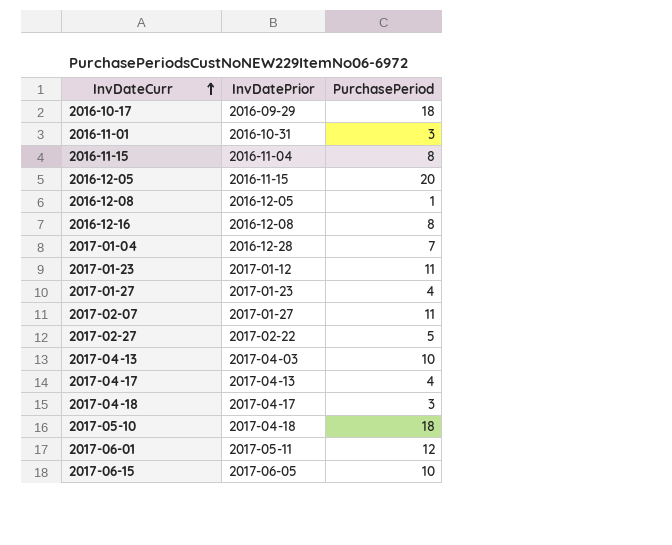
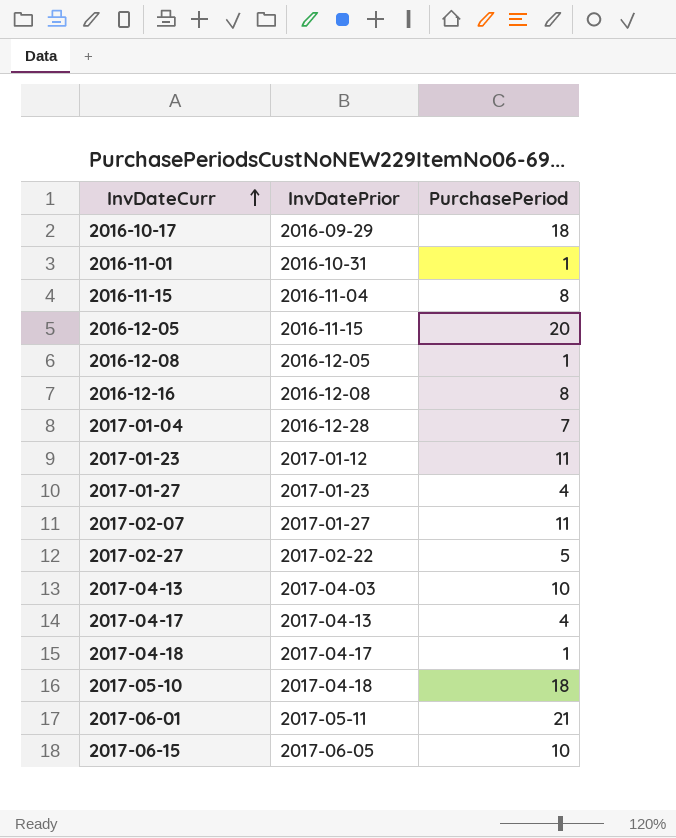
2016-11-01 | PurchasePeriod: 3 -> 1
2017-04-18 | PurchasePeriod: 3 -> 1
2017-06-01 | PurchasePeriod: 12 -> 21

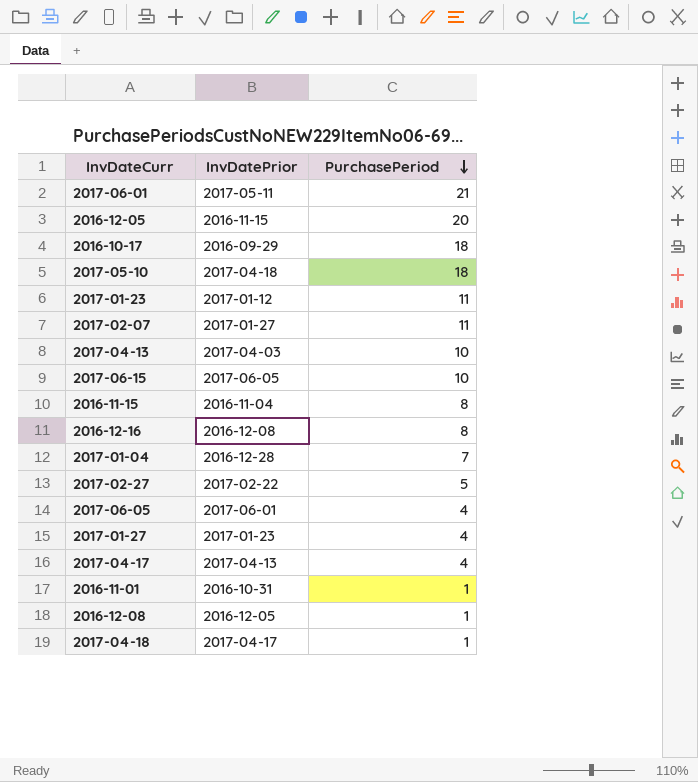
row order: InvDateCurr ascending -> PurchasePeriod descending
row 2017-06-05: none -> 2017-06-01 | 4

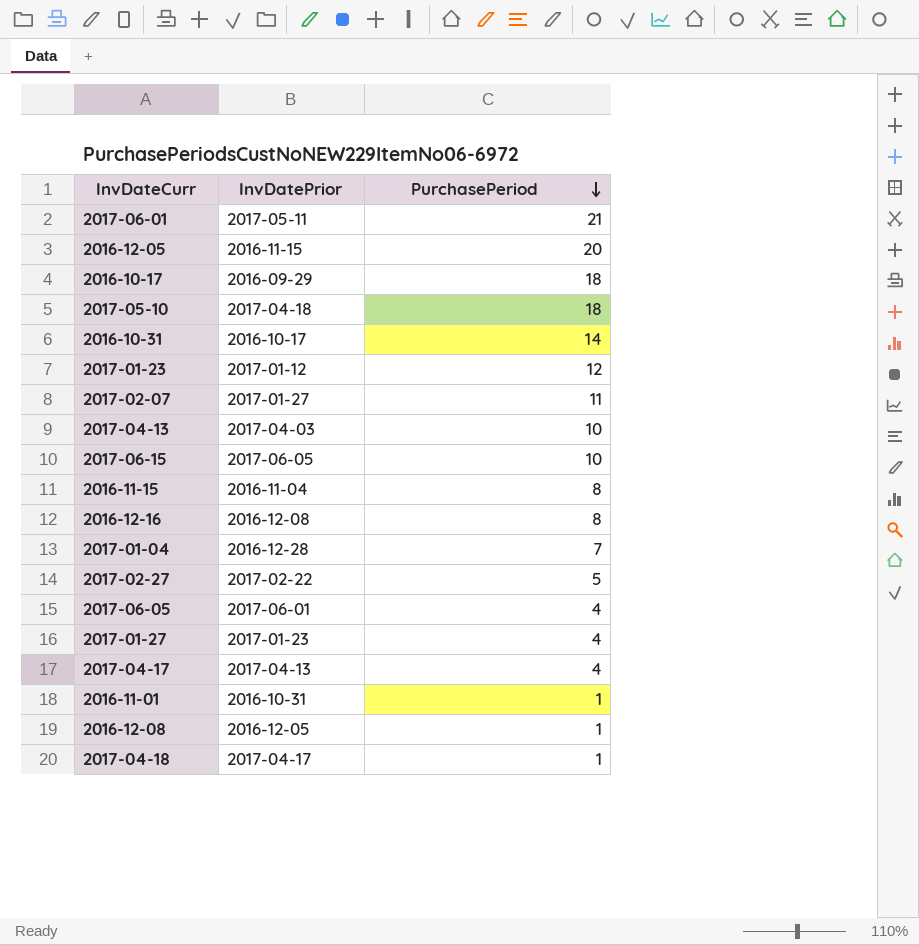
row 2016-10-31: none -> 2016-10-17 | 14
2017-01-23 | PurchasePeriod: 11 -> 12

